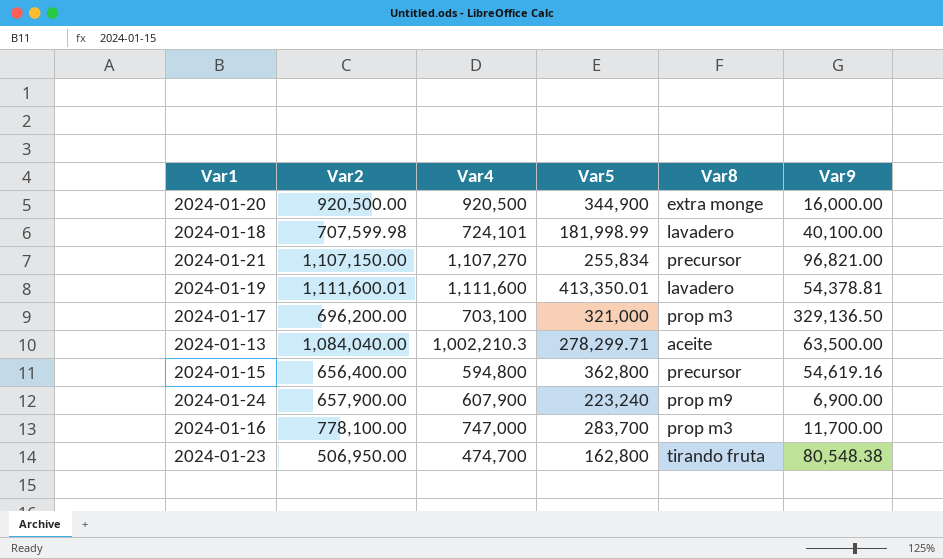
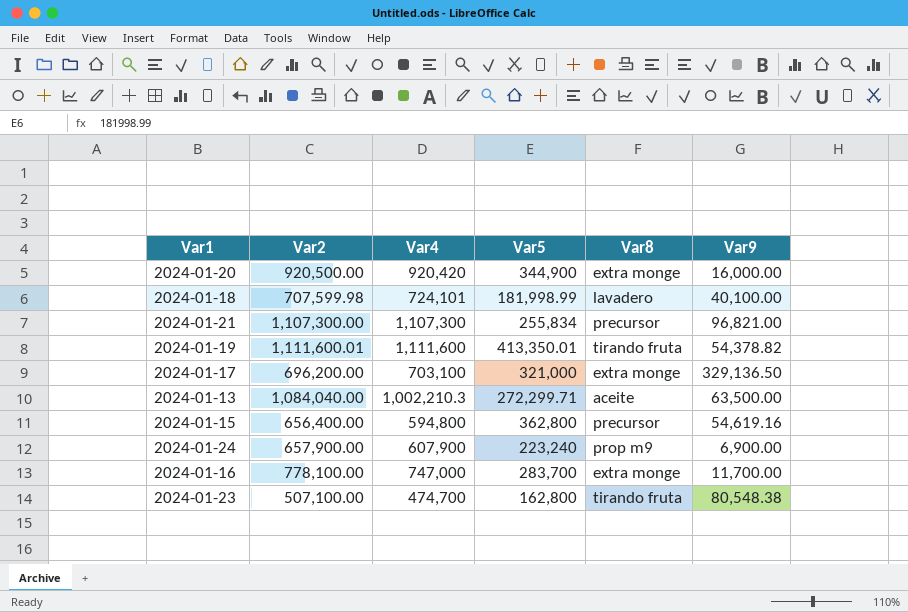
2024-01-20 | Var4: 920,500 -> 920,420
2024-01-21 | Var2: 1,107,150.00 -> 1,107,300.00
2024-01-21 | Var4: 1,107,270 -> 1,107,300
2024-01-19 | Var8: lavadero -> tirando fruta
2024-01-19 | Var9: 54,378.81 -> 54,378.82
2024-01-17 | Var8: prop m3 -> extra monge
2024-01-13 | Var5: 278,299.71 -> 272,299.71
2024-01-16 | Var8: prop m3 -> extra monge
2024-01-23 | Var2: 506,950.00 -> 507,100.00

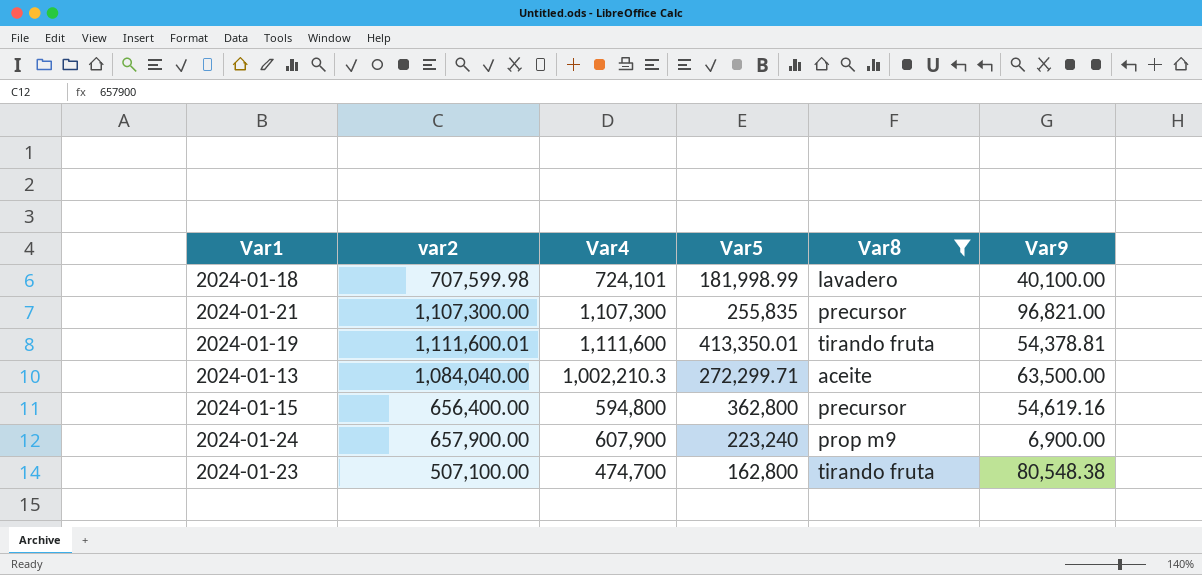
filter: none -> Var8 != extra monge
column name: Var2 -> var2
2024-01-21 | Var5: 255,834 -> 255,835
2024-01-19 | Var9: 54,378.82 -> 54,378.81

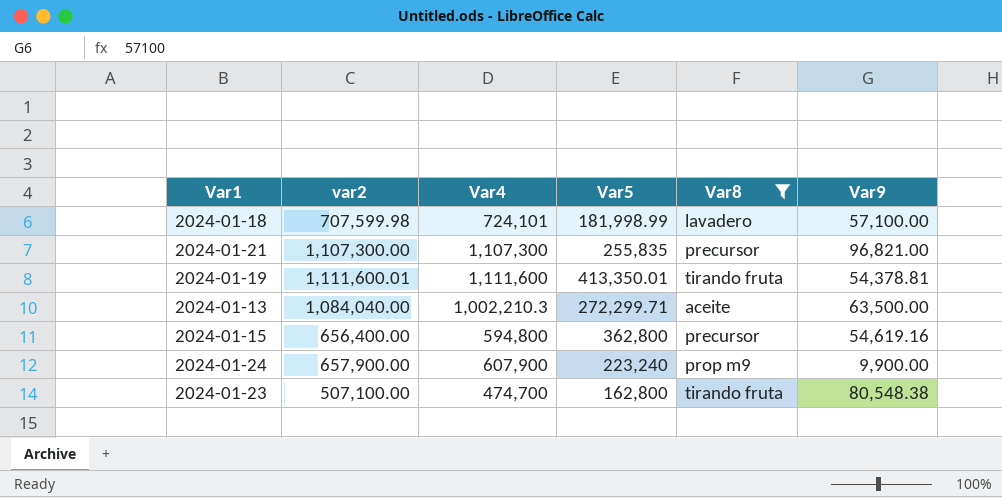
2024-01-18 | Var9: 40,100.00 -> 57,100.00
2024-01-24 | Var9: 6,900.00 -> 9,900.00

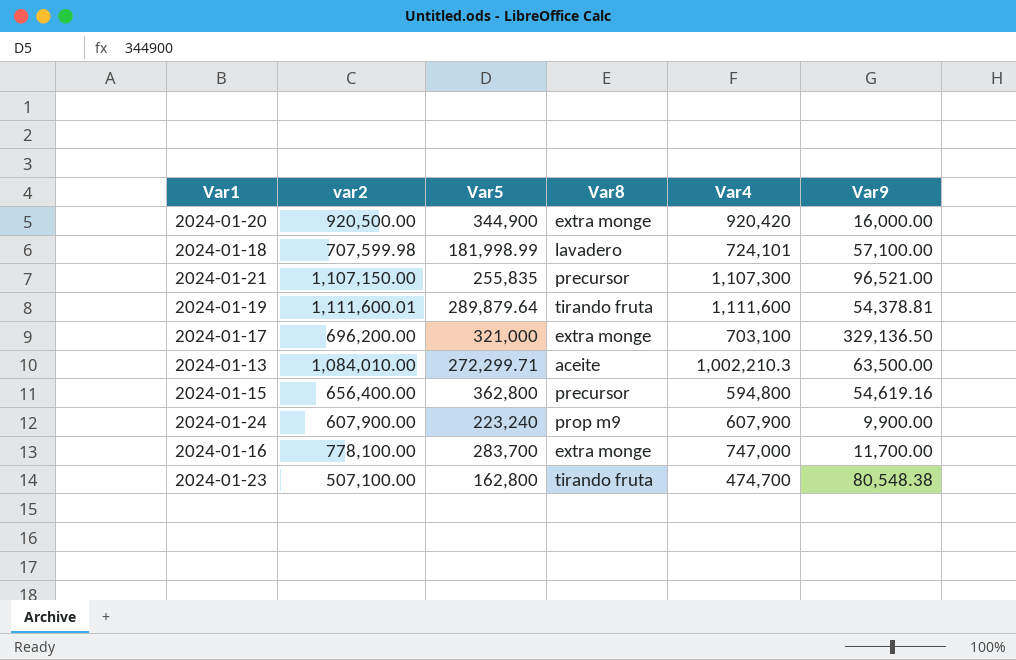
filter: Var8 != extra monge -> none
column Var4 | position: 3 -> 5
2024-01-21 | var2: 1,107,300.00 -> 1,107,150.00
2024-01-21 | Var9: 96,821.00 -> 96,521.00
2024-01-19 | Var5: 413,350.01 -> 289,879.64
2024-01-13 | var2: 1,084,040.00 -> 1,084,010.00
2024-01-24 | var2: 657,900.00 -> 607,900.00

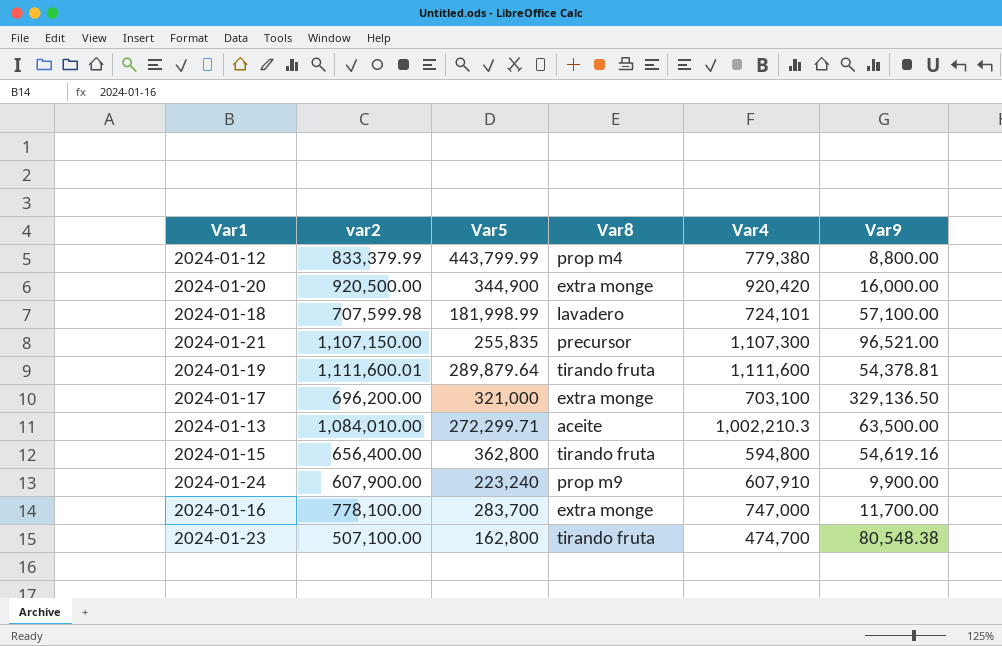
row 2024-01-12: none -> 833,379.99 | 443,799.99 | prop m4 | 779,380 | 8,800.00
2024-01-15 | Var8: precursor -> tirando fruta
2024-01-24 | Var4: 607,900 -> 607,910

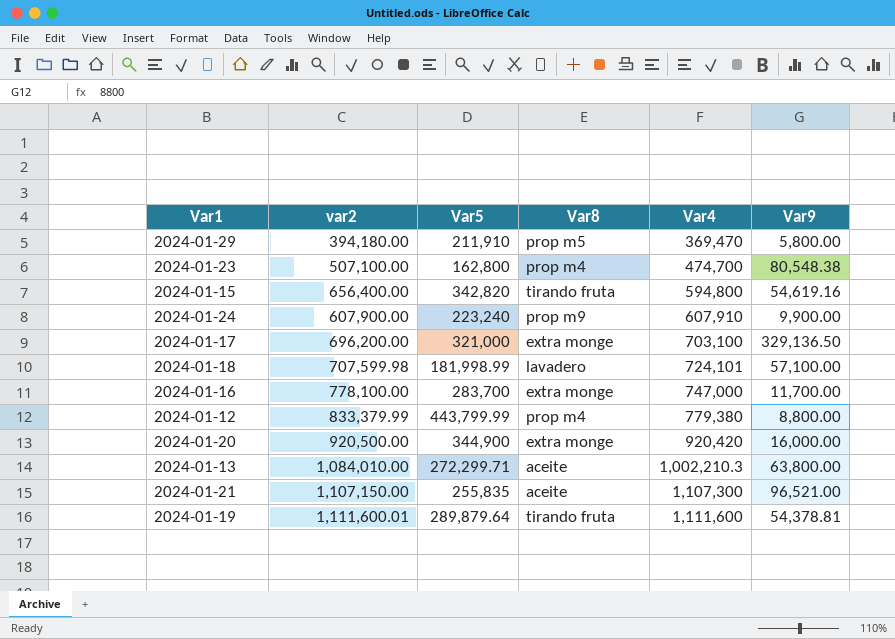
row order: none -> Var4 ascending
row 2024-01-29: none -> 394,180.00 | 211,910 | prop m5 | 369,470 | 5,800.00
2024-01-23 | Var8: tirando fruta -> prop m4
2024-01-15 | Var5: 362,800 -> 342,820
2024-01-13 | Var9: 63,500.00 -> 63,800.00
2024-01-21 | Var8: precursor -> aceite

